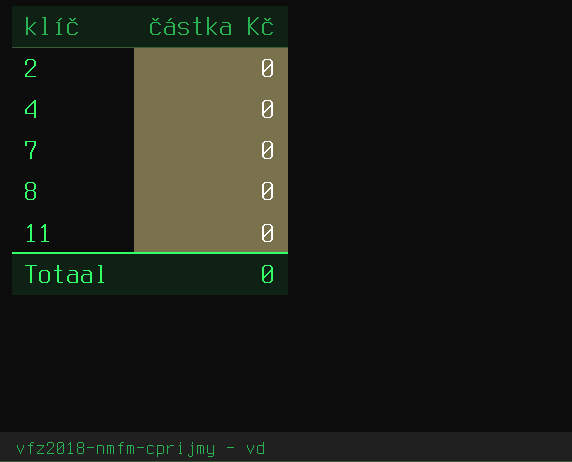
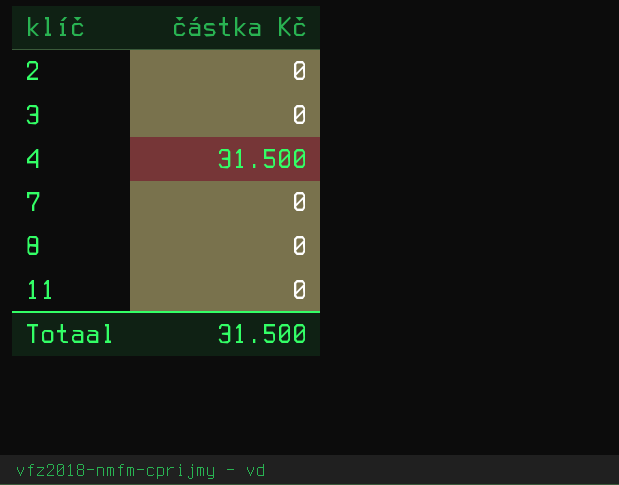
row 3: none -> 0
4 | částka Kč: 0 -> 31.500
Totaal | částka Kč: 0 -> 31.500

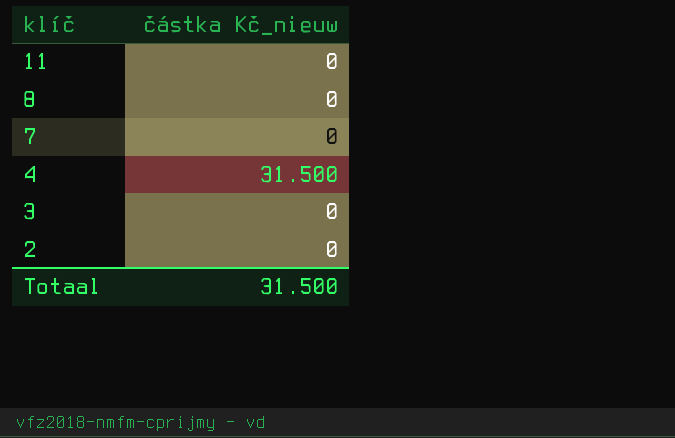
row order: klíč ascending -> klíč descending
column name: částka Kč -> částka Kč_nieuw

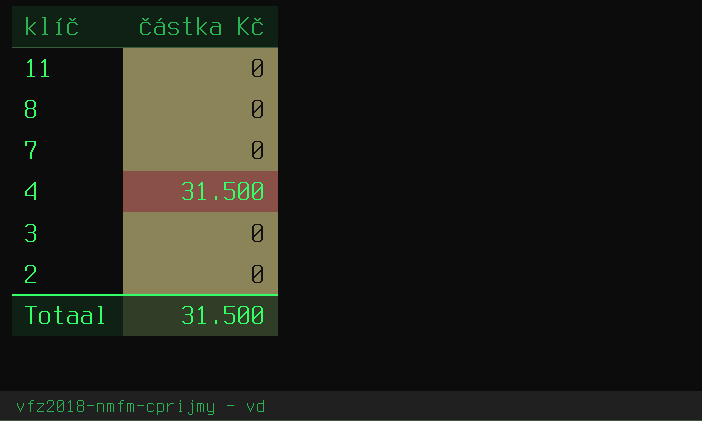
column name: částka Kč_nieuw -> částka Kč

